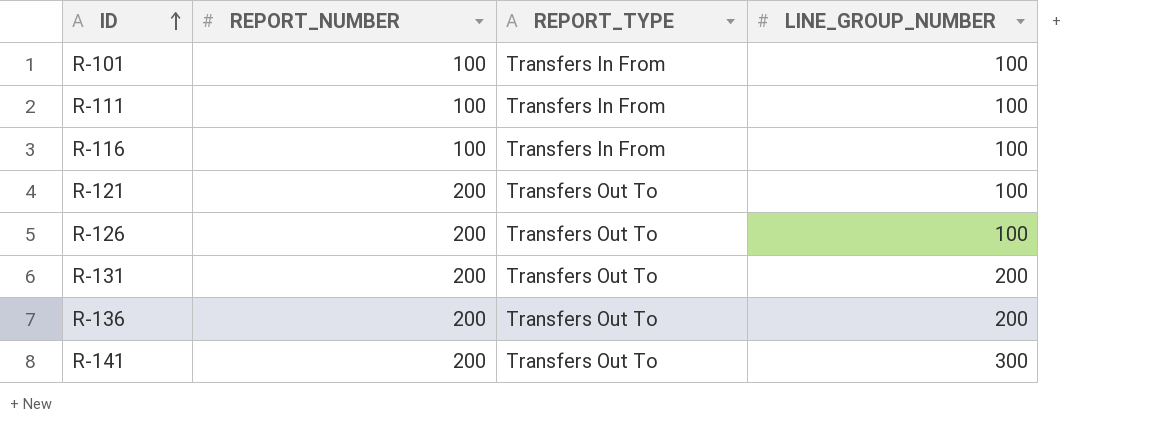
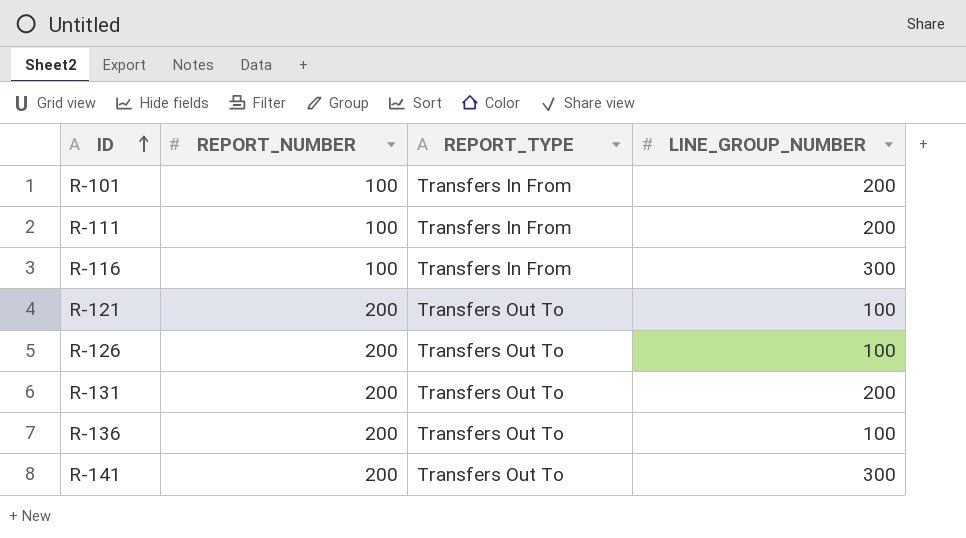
R-101 | LINE_GROUP_NUMBER: 100 -> 200
R-111 | LINE_GROUP_NUMBER: 100 -> 200
R-116 | LINE_GROUP_NUMBER: 100 -> 300
R-136 | LINE_GROUP_NUMBER: 200 -> 100

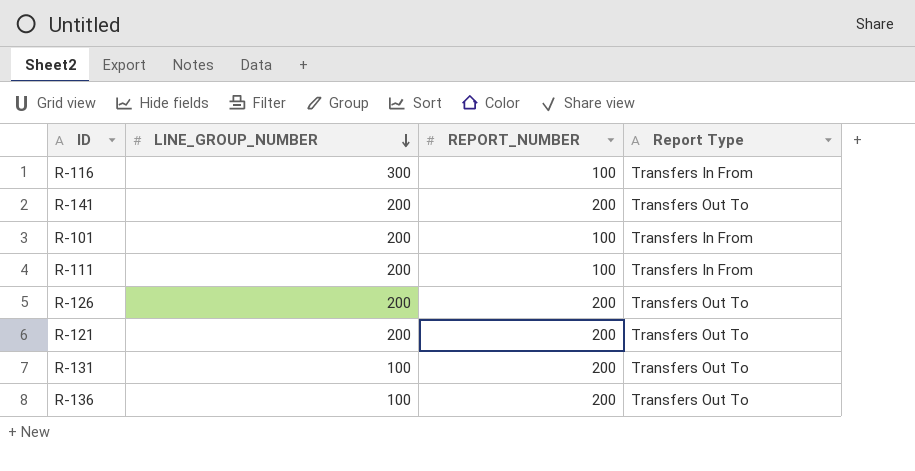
row order: ID ascending -> LINE_GROUP_NUMBER descending
column LINE_GROUP_NUMBER | position: 4 -> 2
column name: REPORT_TYPE -> Report Type
R-141 | LINE_GROUP_NUMBER: 300 -> 200
R-126 | LINE_GROUP_NUMBER: 100 -> 200
R-121 | LINE_GROUP_NUMBER: 100 -> 200
R-131 | LINE_GROUP_NUMBER: 200 -> 100

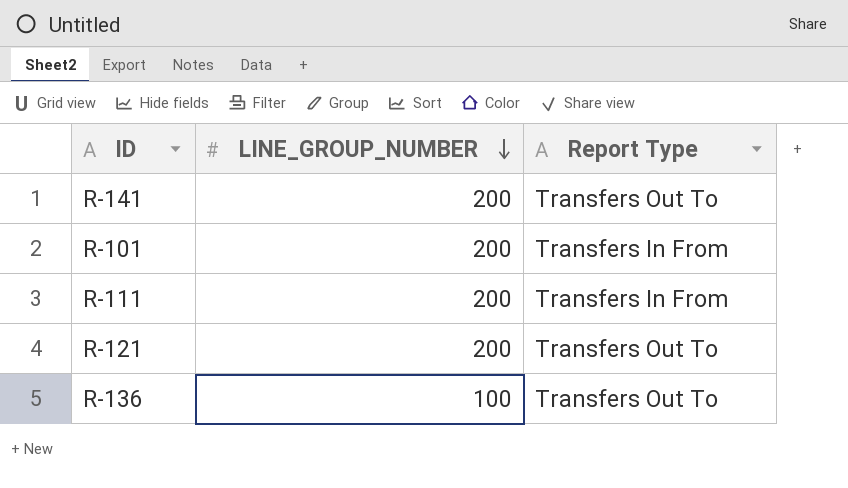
column REPORT_NUMBER | position: 3 -> none
row R-116: 300 | 100 | Transfers In From -> none
row R-126: 200 | 200 | Transfers Out To -> none
row R-131: 100 | 200 | Transfers Out To -> none

